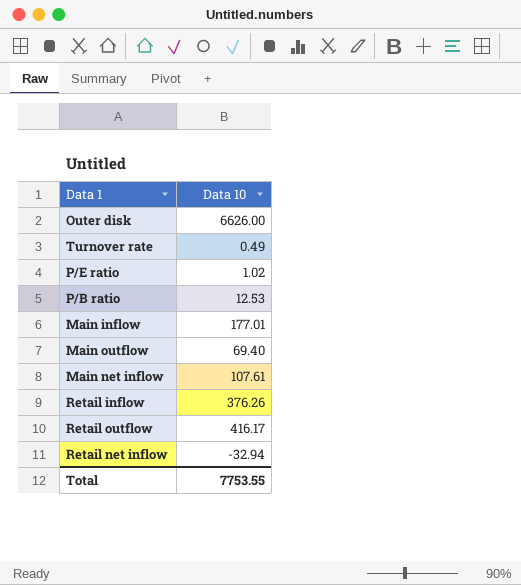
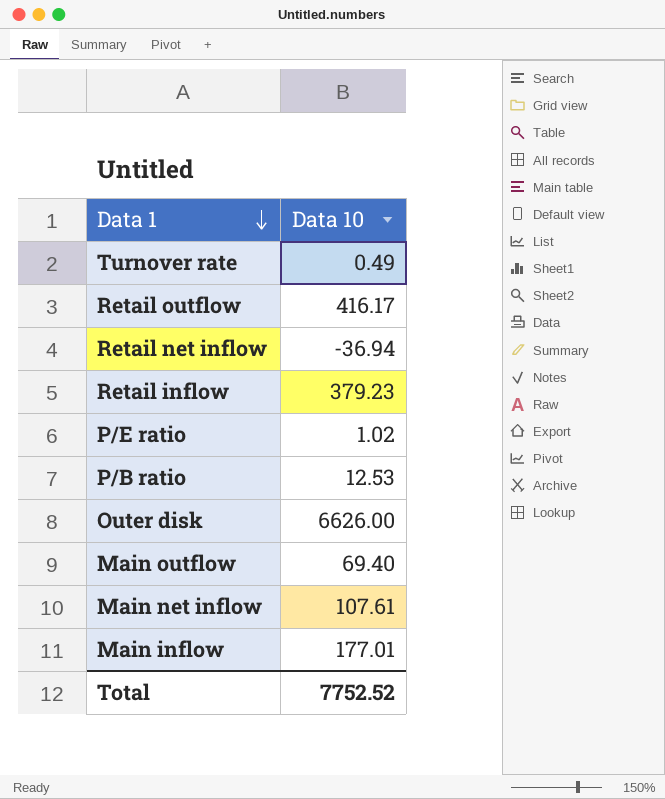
row order: none -> Data 1 descending
Retail net inflow | Data 10: -32.94 -> -36.94
Retail inflow | Data 10: 376.26 -> 379.23
Total | Data 10: 7753.55 -> 7752.52

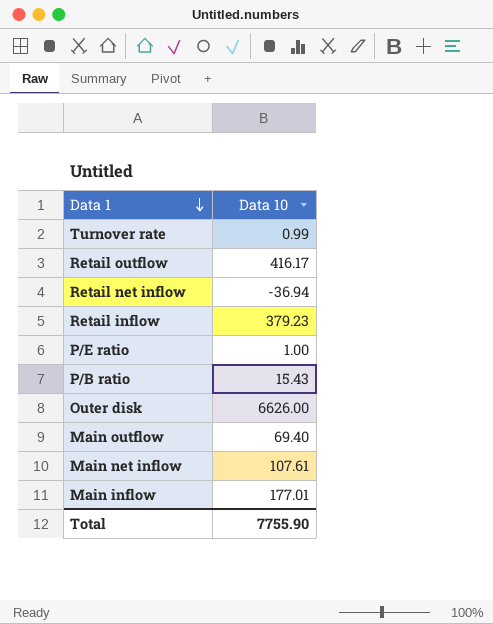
Turnover rate | Data 10: 0.49 -> 0.99
P/E ratio | Data 10: 1.02 -> 1.00
P/B ratio | Data 10: 12.53 -> 15.43
Total | Data 10: 7752.52 -> 7755.90

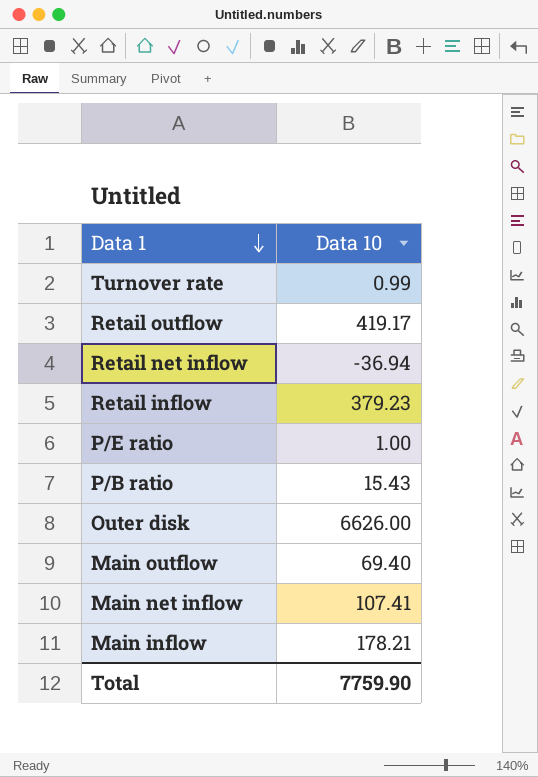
Retail outflow | Data 10: 416.17 -> 419.17
Main net inflow | Data 10: 107.61 -> 107.41
Main inflow | Data 10: 177.01 -> 178.21
Total | Data 10: 7755.90 -> 7759.90

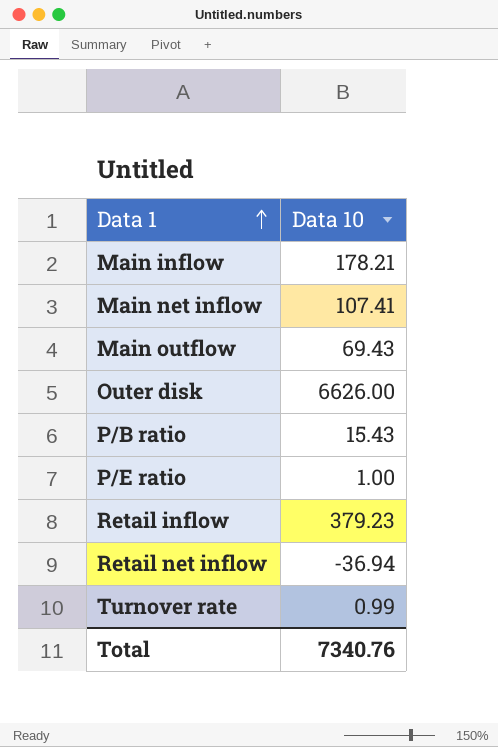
row order: Data 1 descending -> Data 1 ascending
row Retail outflow: 419.17 -> none
Main outflow | Data 10: 69.40 -> 69.43
Total | Data 10: 7759.90 -> 7340.76

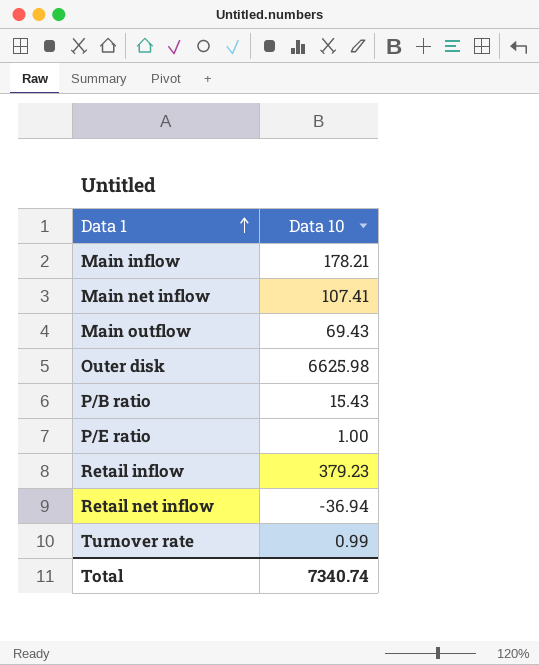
Outer disk | Data 10: 6626.00 -> 6625.98
Total | Data 10: 7340.76 -> 7340.74

